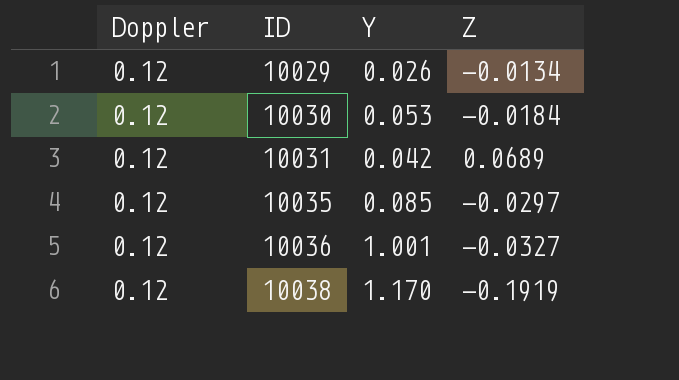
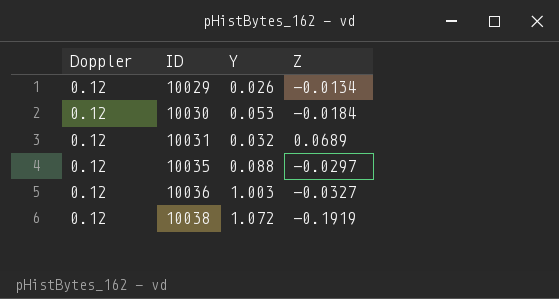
10031 | Y: 0.042 -> 0.032
10035 | Y: 0.085 -> 0.088
10036 | Y: 1.001 -> 1.003
10038 | Y: 1.170 -> 1.072

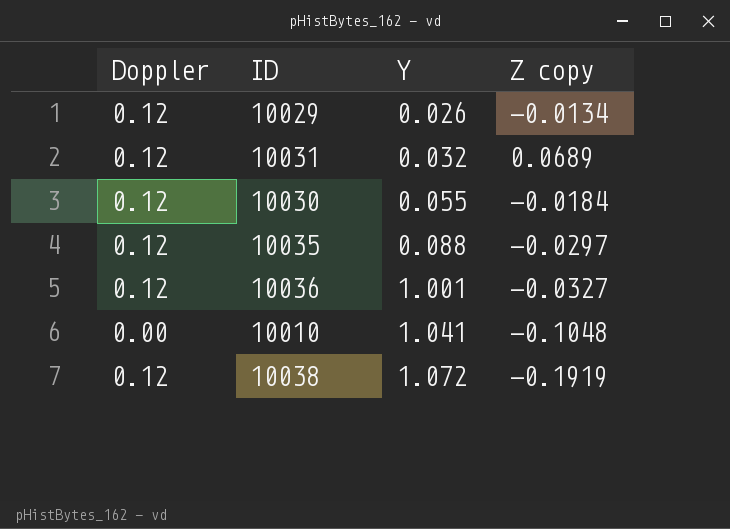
row order: ID ascending -> Y ascending
column name: Z -> Z copy
10030 | Y: 0.053 -> 0.055
10036 | Y: 1.003 -> 1.001
row 10010: none -> 0.00 | 1.041 | -0.1048

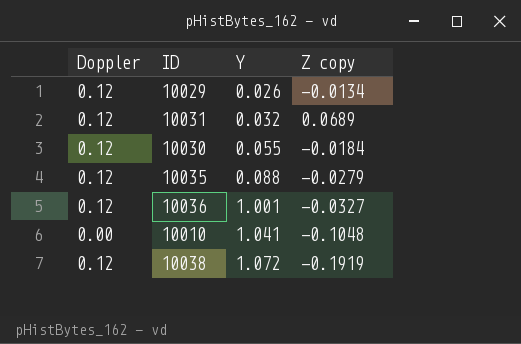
10035 | Z copy: -0.0297 -> -0.0279

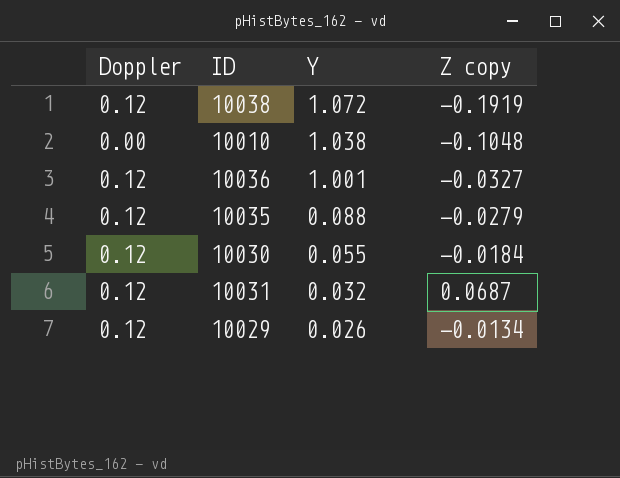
row order: Y ascending -> Y descending
10010 | Y: 1.041 -> 1.038
10031 | Z copy: 0.0689 -> 0.0687

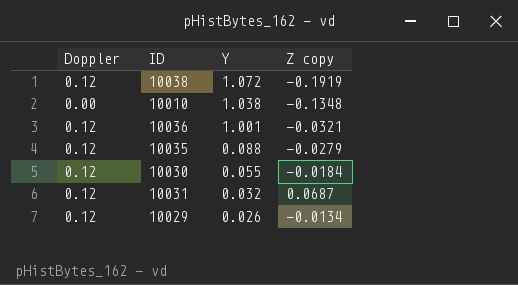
10010 | Z copy: -0.1048 -> -0.1348
10036 | Z copy: -0.0327 -> -0.0321

